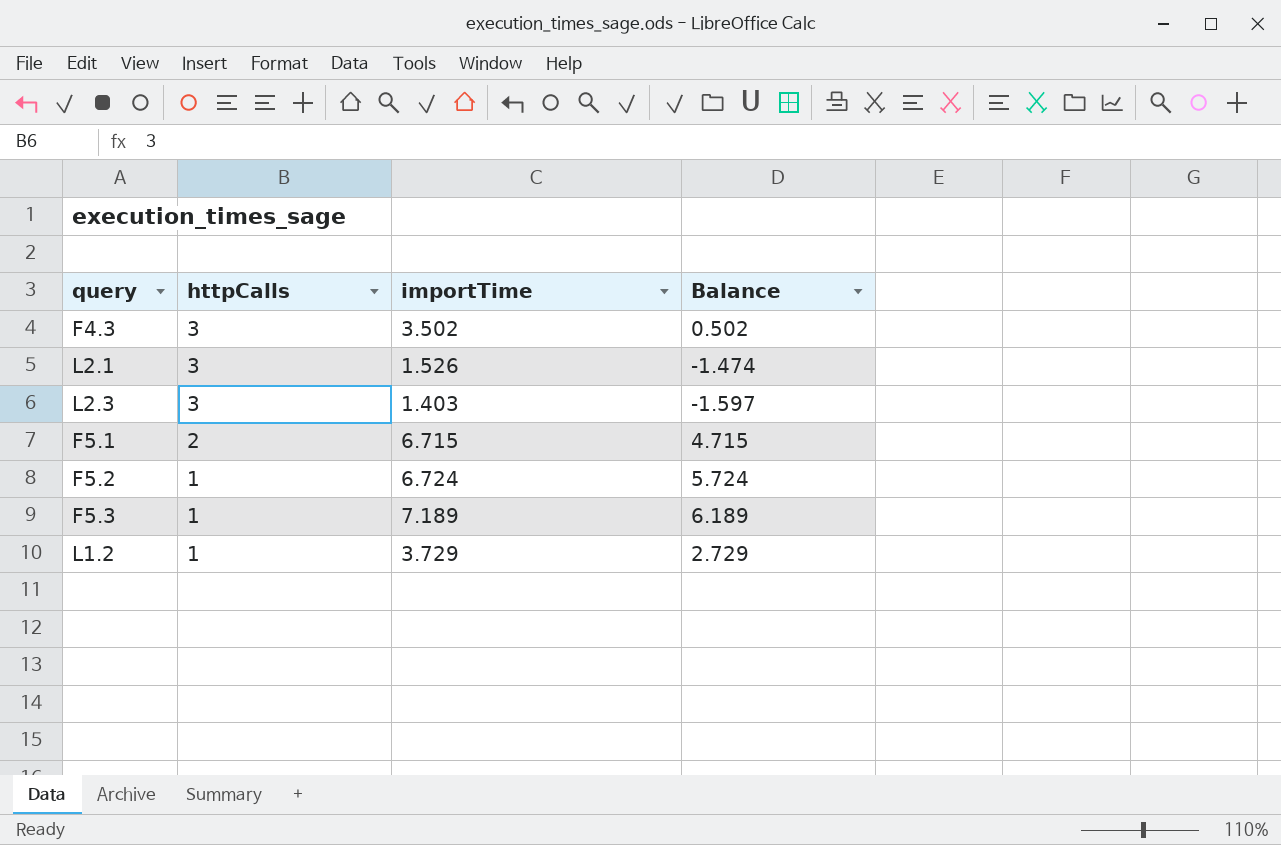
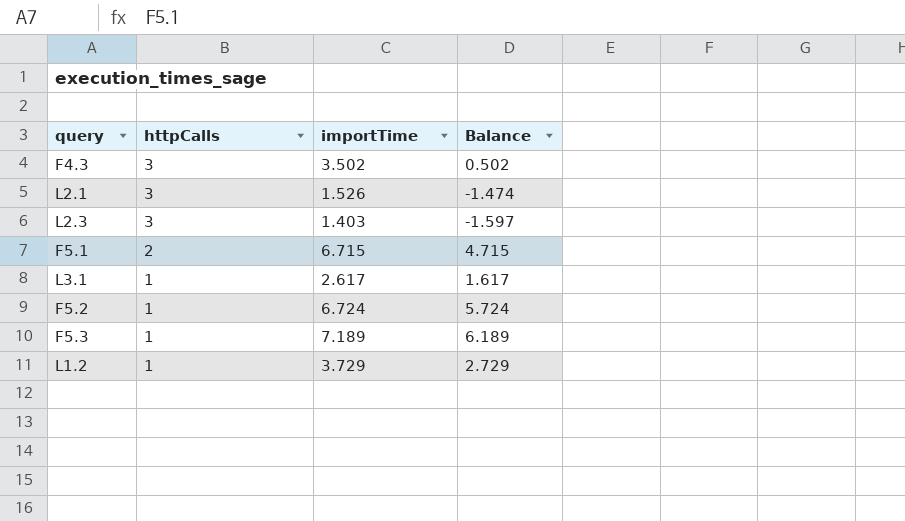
row L3.1: none -> 1 | 2.617 | 1.617

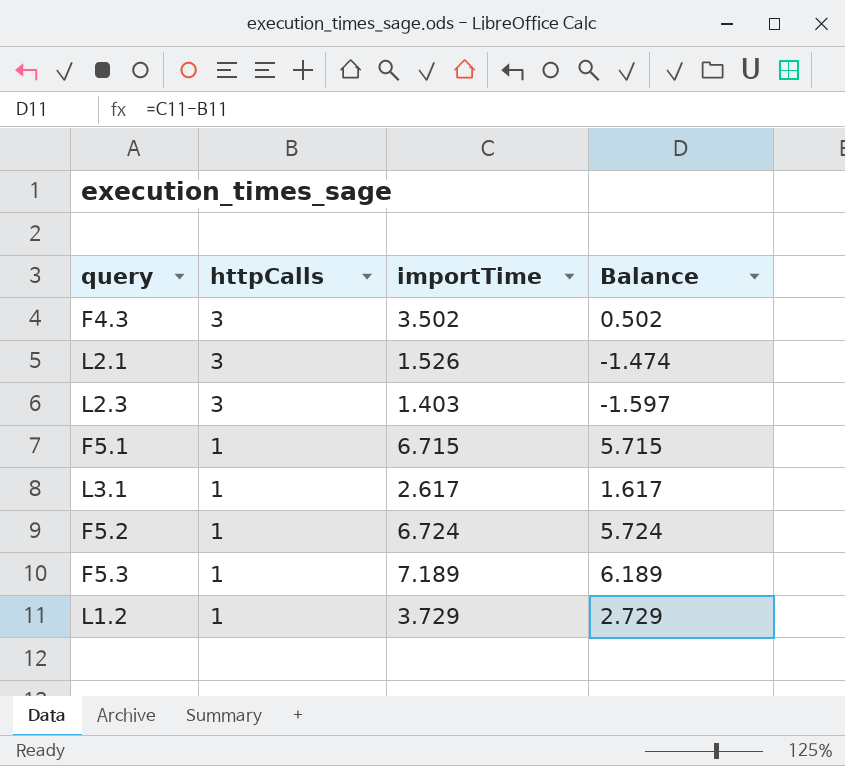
F5.1 | httpCalls: 2 -> 1
F5.1 | Balance: 4.715 -> 5.715

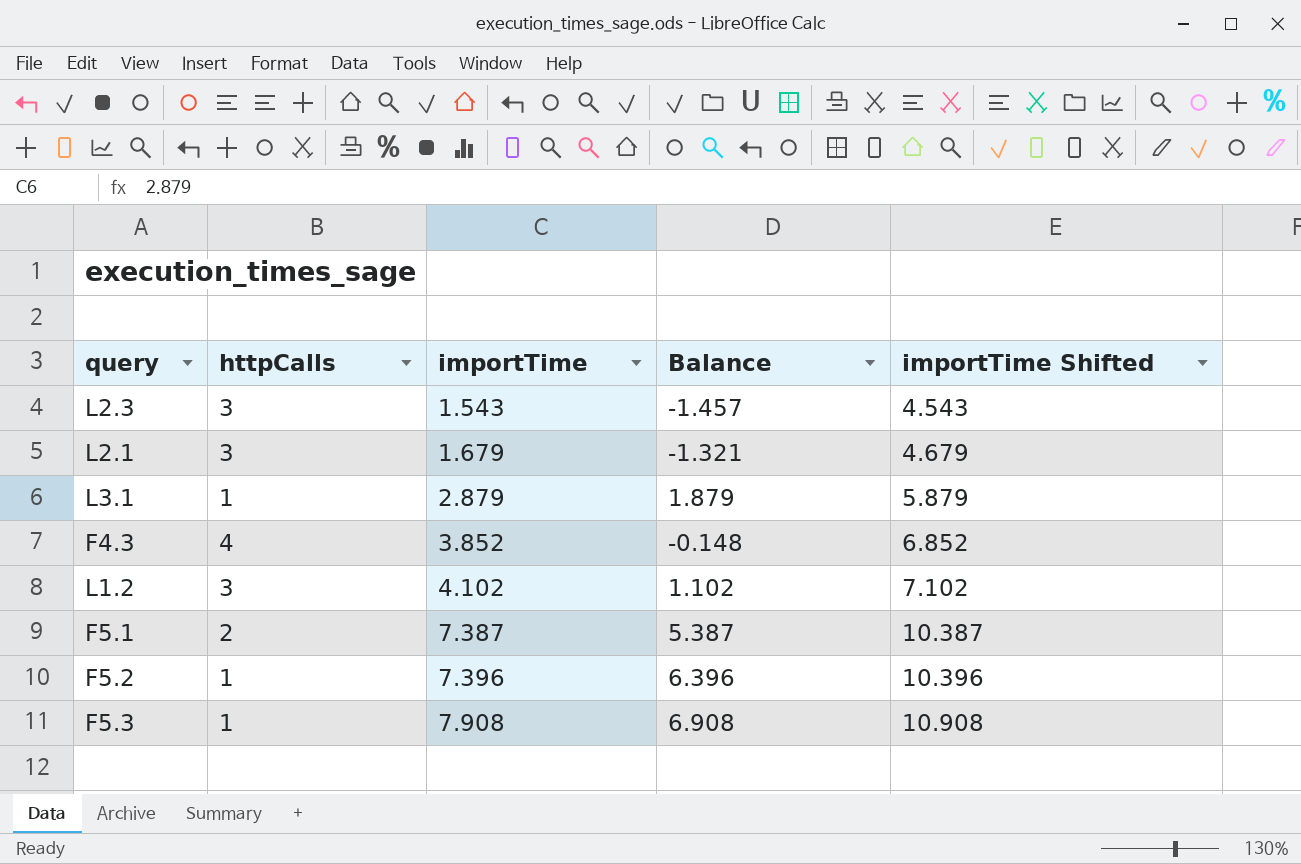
row order: httpCalls descending -> importTime ascending
column importTime Shifted | formula: none -> [importTime] + 3
L2.3 | importTime: 1.403 -> 1.543
L2.3 | Balance: -1.597 -> -1.457
L2.1 | importTime: 1.526 -> 1.679
L2.1 | Balance: -1.474 -> -1.321
L3.1 | importTime: 2.617 -> 2.879
L3.1 | Balance: 1.617 -> 1.879
F4.3 | httpCalls: 3 -> 4
F4.3 | importTime: 3.502 -> 3.852
F4.3 | Balance: 0.502 -> -0.148
L1.2 | httpCalls: 1 -> 3
L1.2 | importTime: 3.729 -> 4.102
L1.2 | Balance: 2.729 -> 1.102
F5.1 | httpCalls: 1 -> 2
F5.1 | importTime: 6.715 -> 7.387
F5.1 | Balance: 5.715 -> 5.387
F5.2 | importTime: 6.724 -> 7.396
F5.2 | Balance: 5.724 -> 6.396
F5.3 | importTime: 7.189 -> 7.908
F5.3 | Balance: 6.189 -> 6.908

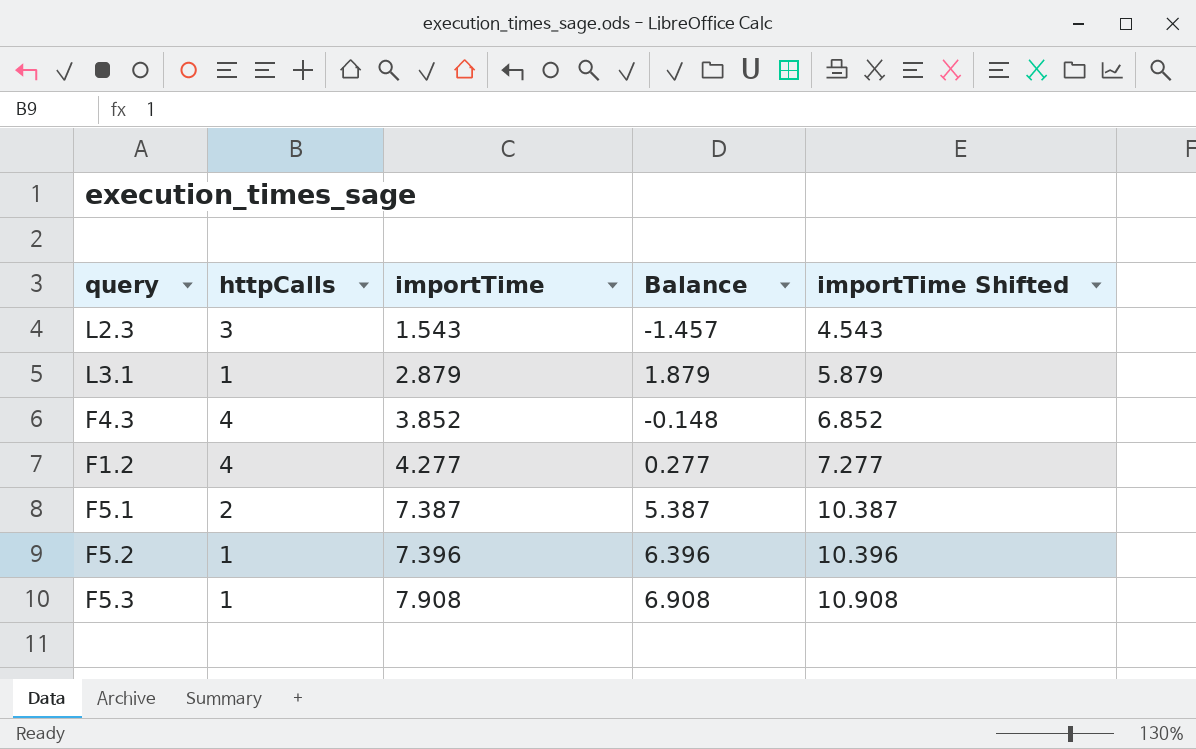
row L2.1: 3 | 1.679 | -1.321 | 4.679 -> none
row L1.2: 3 | 4.102 | 1.102 | 7.102 -> none
row F1.2: none -> 4 | 4.277 | 0.277 | 7.277

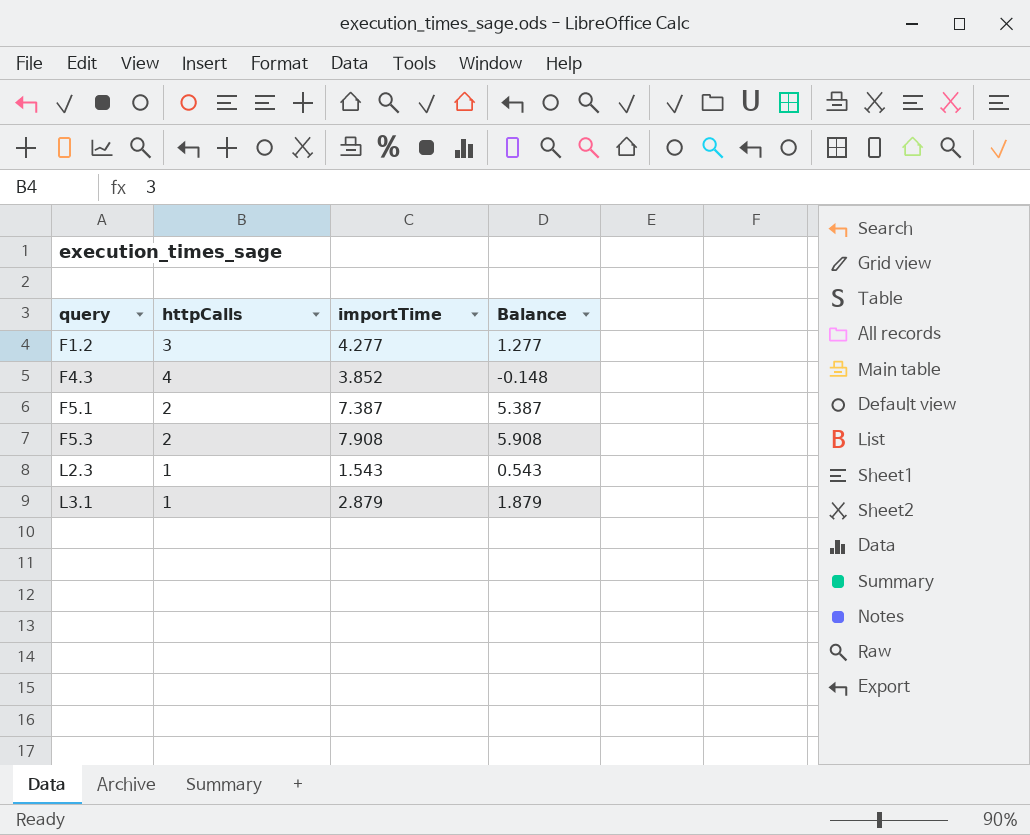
row order: importTime ascending -> query ascending
column importTime Shifted | formula: [importTime] + 3 -> none
row F5.2: 1 | 7.396 | 6.396 | 10.396 -> none
F1.2 | httpCalls: 4 -> 3
F1.2 | Balance: 0.277 -> 1.277
F5.3 | httpCalls: 1 -> 2
F5.3 | Balance: 6.908 -> 5.908
L2.3 | httpCalls: 3 -> 1
L2.3 | Balance: -1.457 -> 0.543

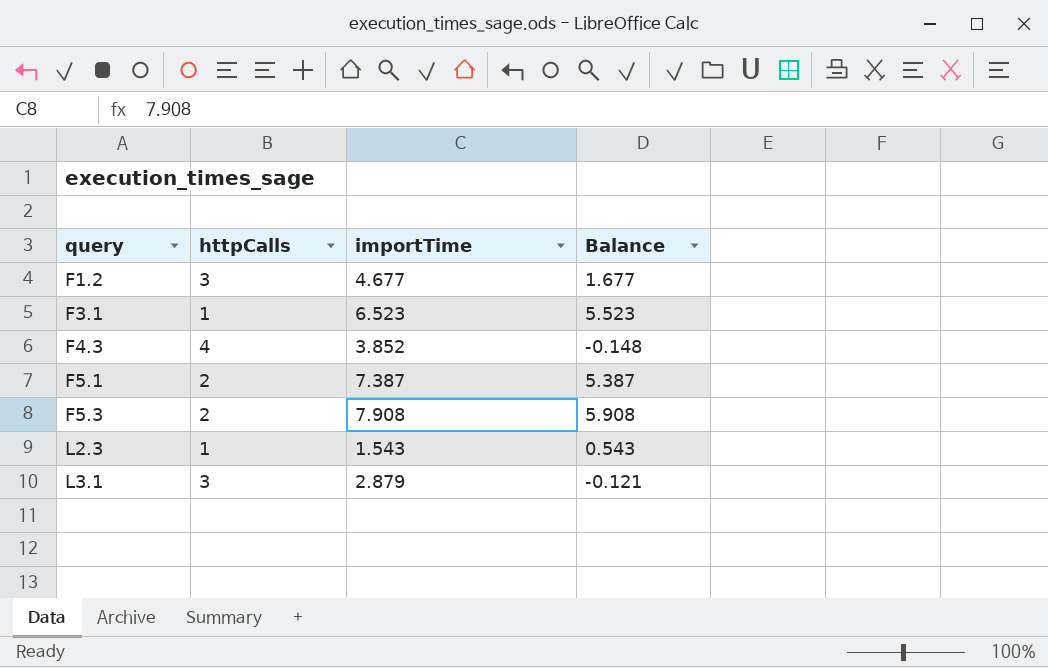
F1.2 | importTime: 4.277 -> 4.677
F1.2 | Balance: 1.277 -> 1.677
row F3.1: none -> 1 | 6.523 | 5.523
L3.1 | httpCalls: 1 -> 3
L3.1 | Balance: 1.879 -> -0.121

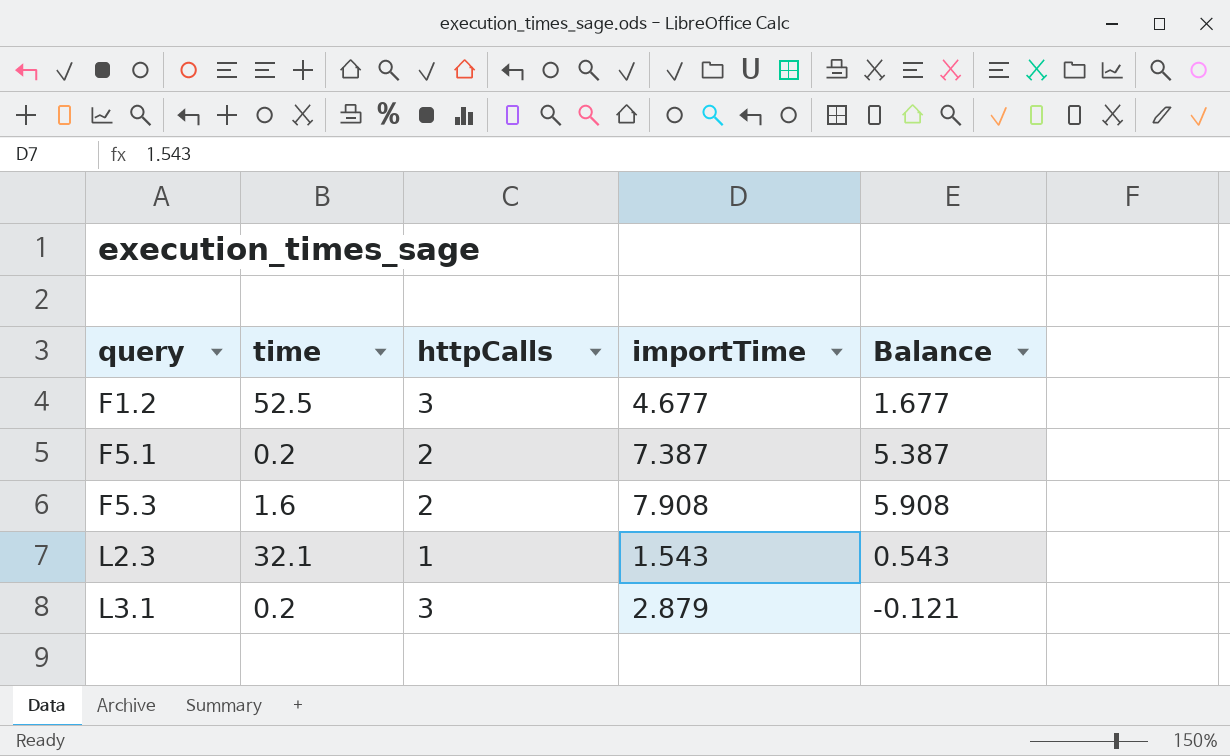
column time | position: none -> 2
row F3.1: 1 | 6.523 | 5.523 -> none
row F4.3: 4 | 3.852 | -0.148 -> none

